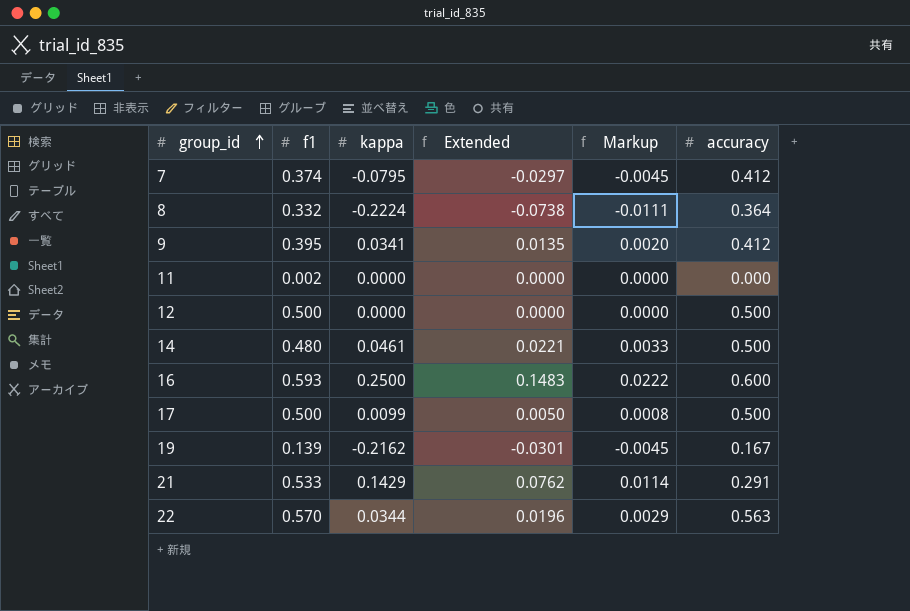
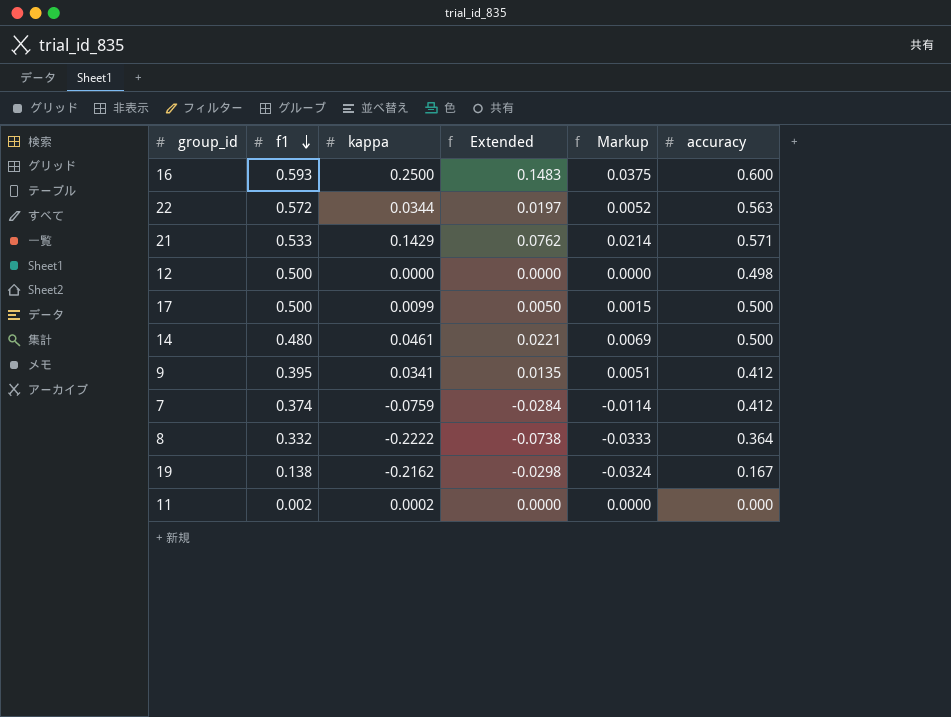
row order: group_id ascending -> f1 descending
column Markup | formula: [Extended] * 0.15 -> [kappa] * 0.15
22 | f1: 0.570 -> 0.572
22 | Extended: 0.0196 -> 0.0197
21 | accuracy: 0.291 -> 0.571
12 | accuracy: 0.500 -> 0.498
7 | kappa: -0.0795 -> -0.0759
7 | Extended: -0.0297 -> -0.0284
8 | kappa: -0.2224 -> -0.2222
19 | f1: 0.139 -> 0.138
19 | Extended: -0.0301 -> -0.0298
11 | kappa: 0.0000 -> 0.0002

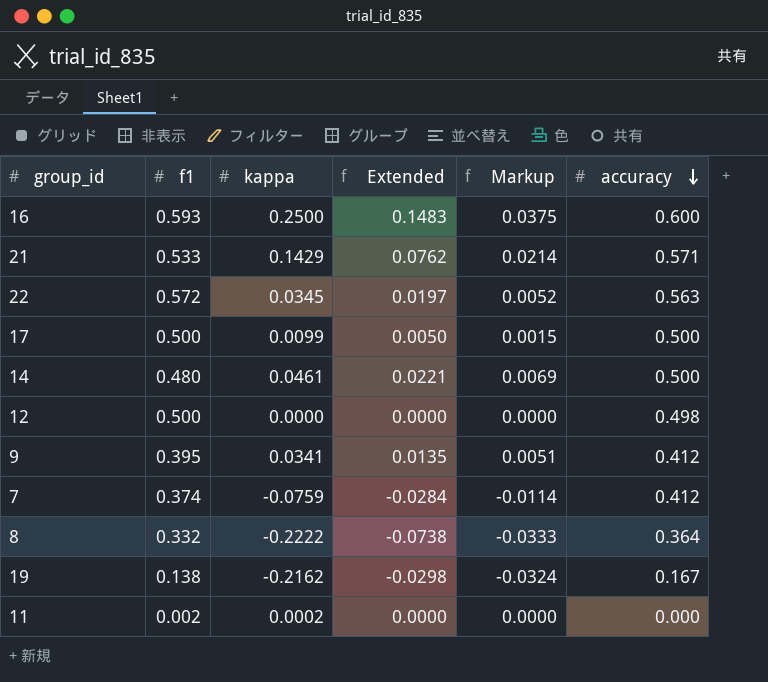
row order: f1 descending -> accuracy descending
22 | kappa: 0.0344 -> 0.0345

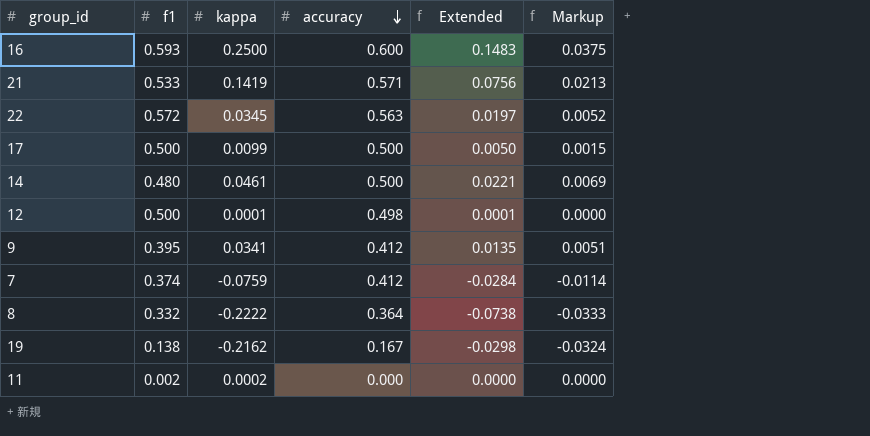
column accuracy | position: 6 -> 4
21 | kappa: 0.1429 -> 0.1419
21 | Extended: 0.0762 -> 0.0756
21 | Markup: 0.0214 -> 0.0213
12 | kappa: 0.0000 -> 0.0001
12 | Extended: 0.0000 -> 0.0001

